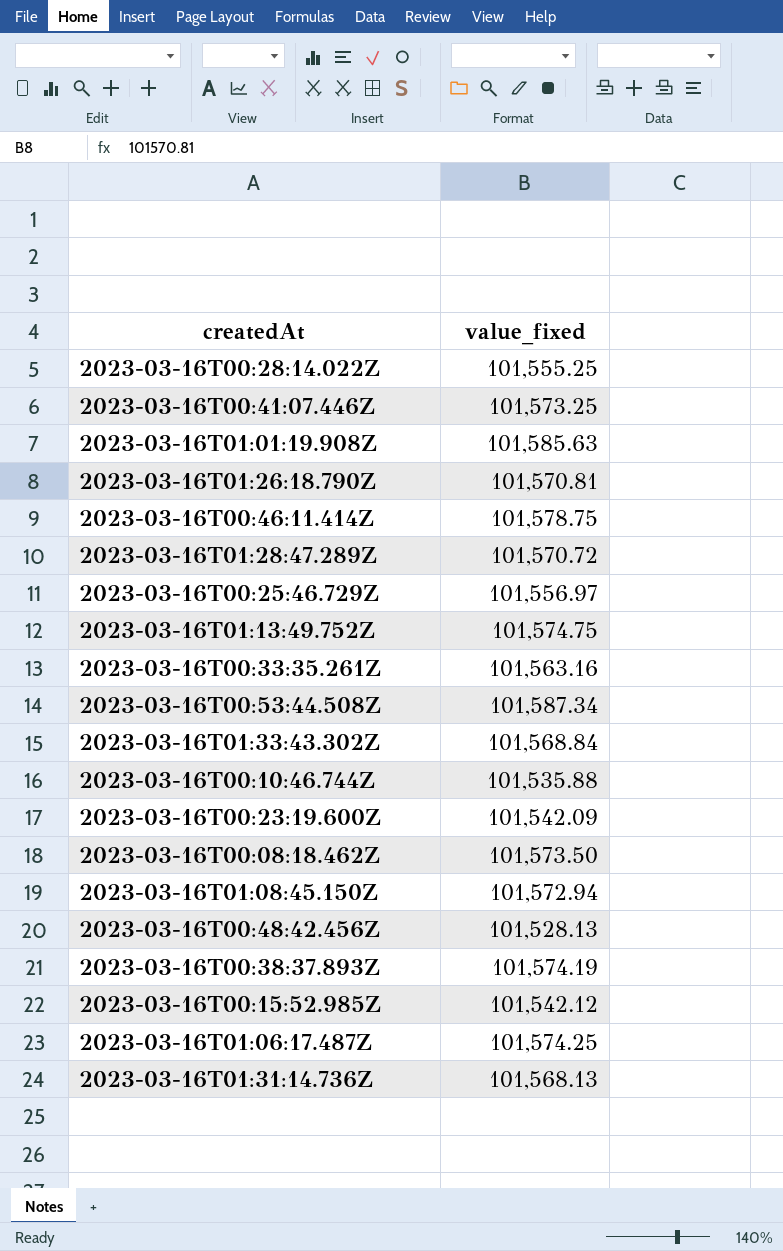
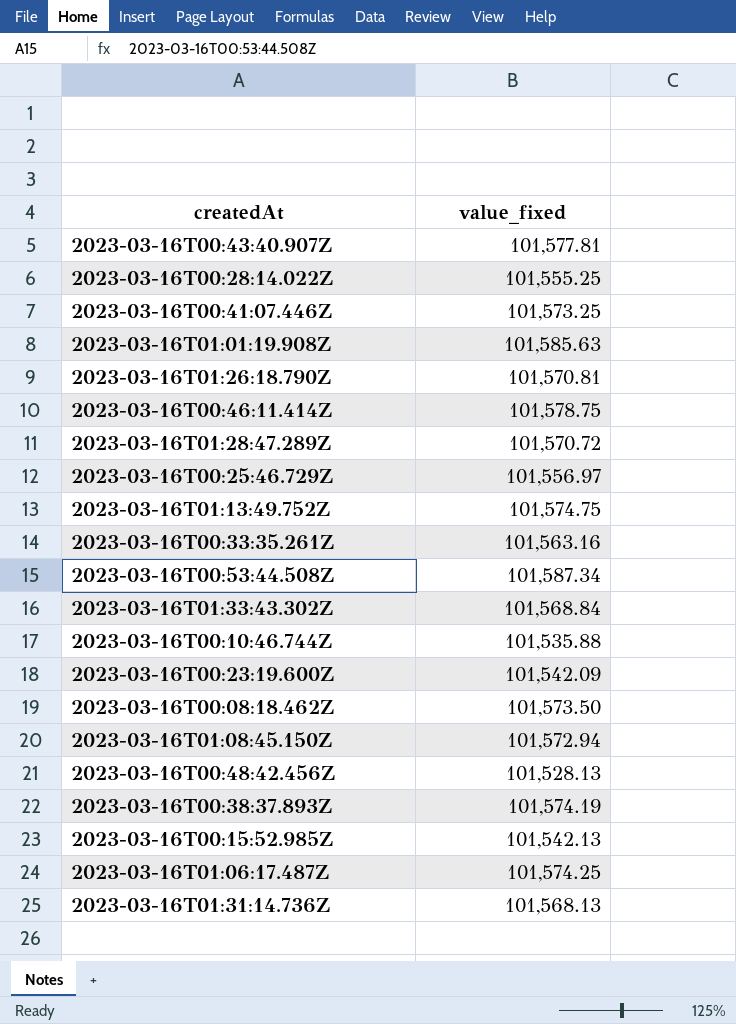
row 2023-03-16T00:43:40.907Z: none -> 101,577.81
2023-03-16T00:15:52.985Z | value_fixed: 101,542.12 -> 101,542.13

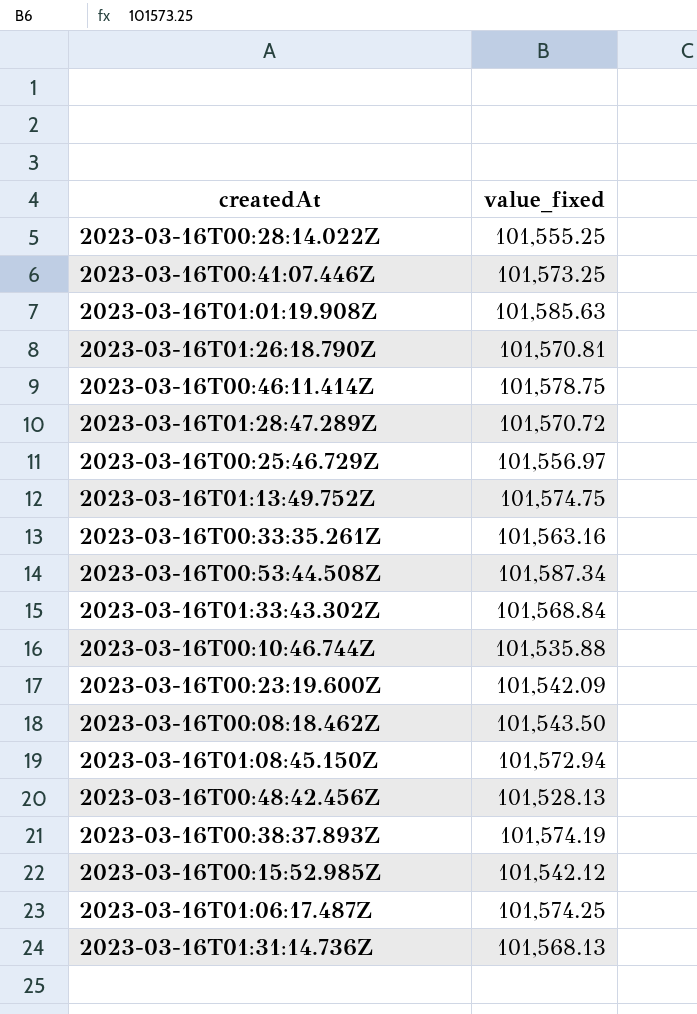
row 2023-03-16T00:43:40.907Z: 101,577.81 -> none
2023-03-16T00:08:18.462Z | value_fixed: 101,573.50 -> 101,543.50
2023-03-16T00:15:52.985Z | value_fixed: 101,542.13 -> 101,542.12

